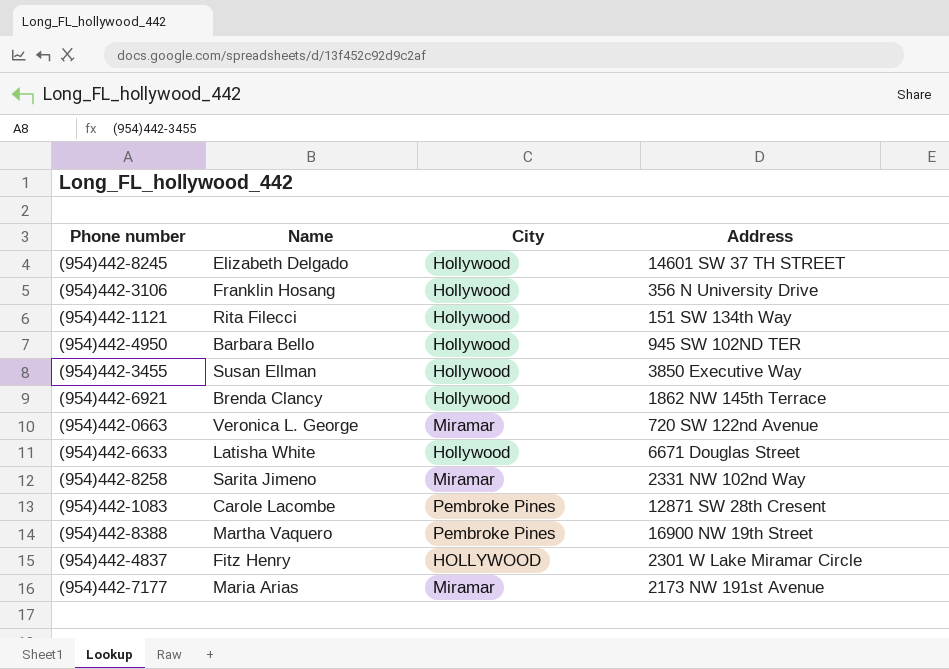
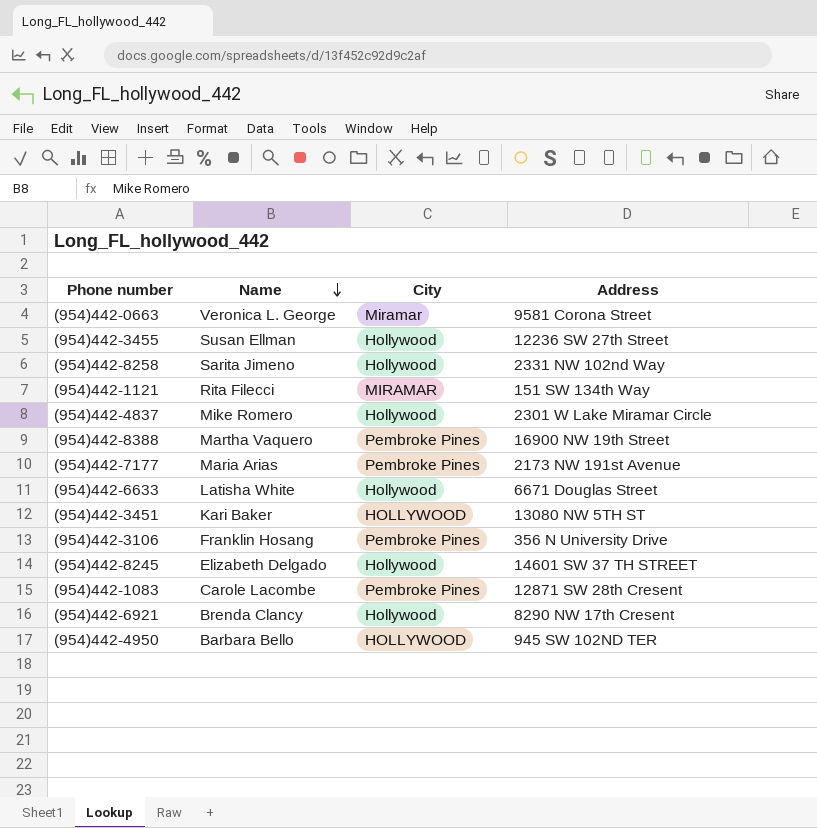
row order: none -> Name descending
(954)442-0663 | Address: 720 SW 122nd Avenue -> 9581 Corona Street
(954)442-3455 | Address: 3850 Executive Way -> 12236 SW 27th Street
(954)442-8258 | City: Miramar -> Hollywood
(954)442-1121 | City: Hollywood -> MIRAMAR
(954)442-4837 | Name: Fitz Henry -> Mike Romero
(954)442-4837 | City: HOLLYWOOD -> Hollywood
(954)442-7177 | City: Miramar -> Pembroke Pines
row (954)442-3451: none -> Kari Baker | HOLLYWOOD | 13080 NW 5TH ST
(954)442-3106 | City: Hollywood -> Pembroke Pines
(954)442-6921 | Address: 1862 NW 145th Terrace -> 8290 NW 17th Cresent
(954)442-4950 | City: Hollywood -> HOLLYWOOD

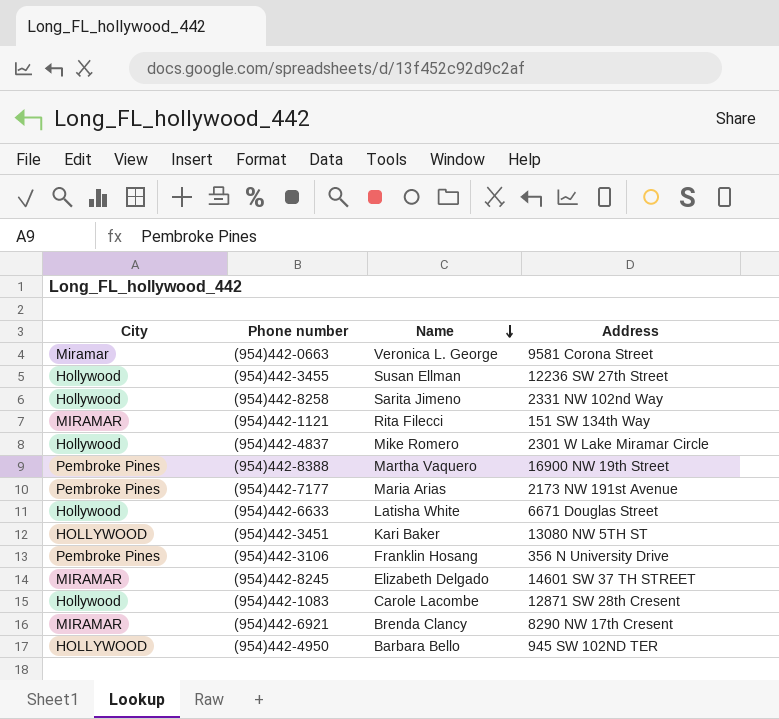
column City | position: 3 -> 1
(954)442-8245 | City: Hollywood -> MIRAMAR
(954)442-1083 | City: Pembroke Pines -> Hollywood
(954)442-6921 | City: Hollywood -> MIRAMAR

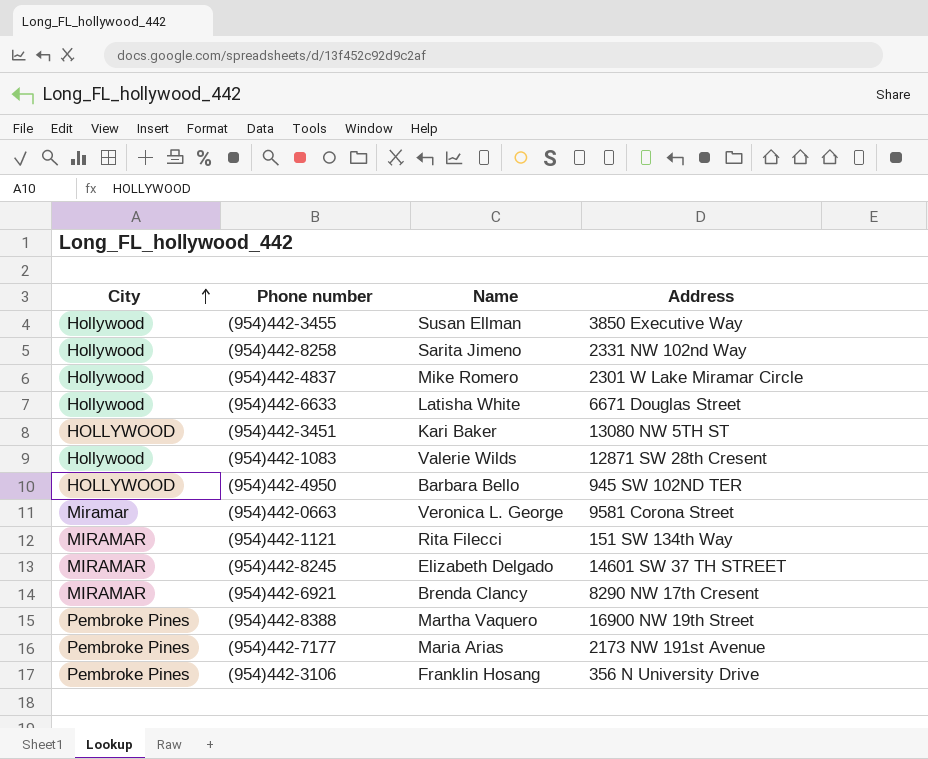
row order: Name descending -> City ascending
(954)442-3455 | Address: 12236 SW 27th Street -> 3850 Executive Way
(954)442-1083 | Name: Carole Lacombe -> Valerie Wilds

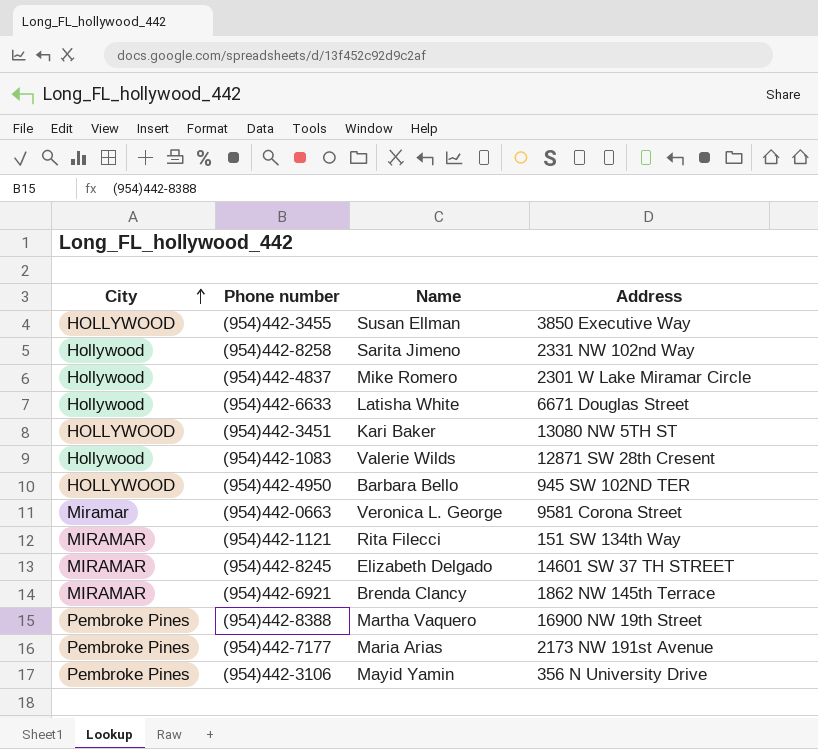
(954)442-3455 | City: Hollywood -> HOLLYWOOD
(954)442-6921 | Address: 8290 NW 17th Cresent -> 1862 NW 145th Terrace
(954)442-3106 | Name: Franklin Hosang -> Mayid Yamin

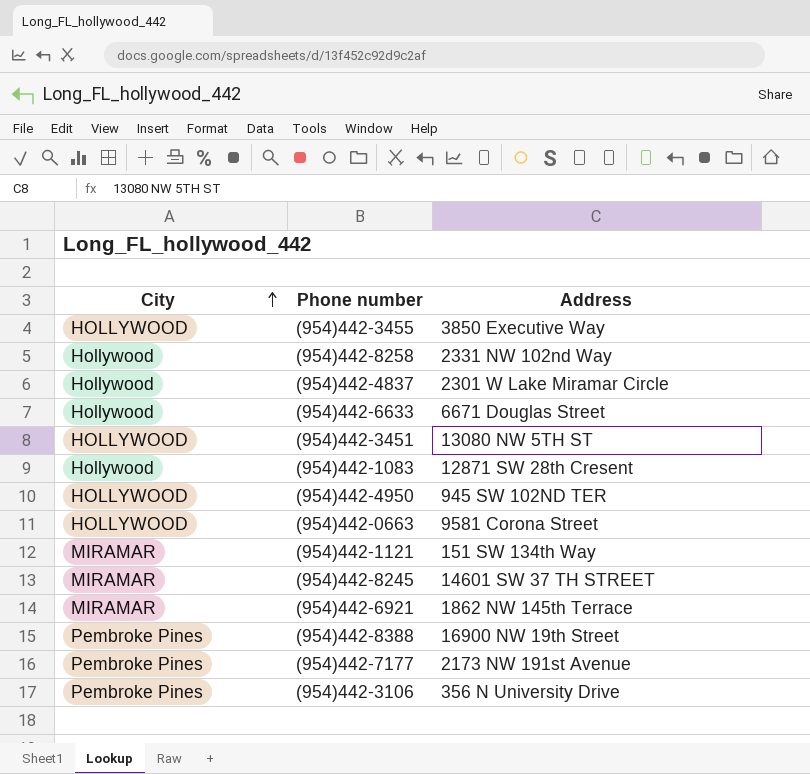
column Name | position: 3 -> none
(954)442-0663 | City: Miramar -> HOLLYWOOD

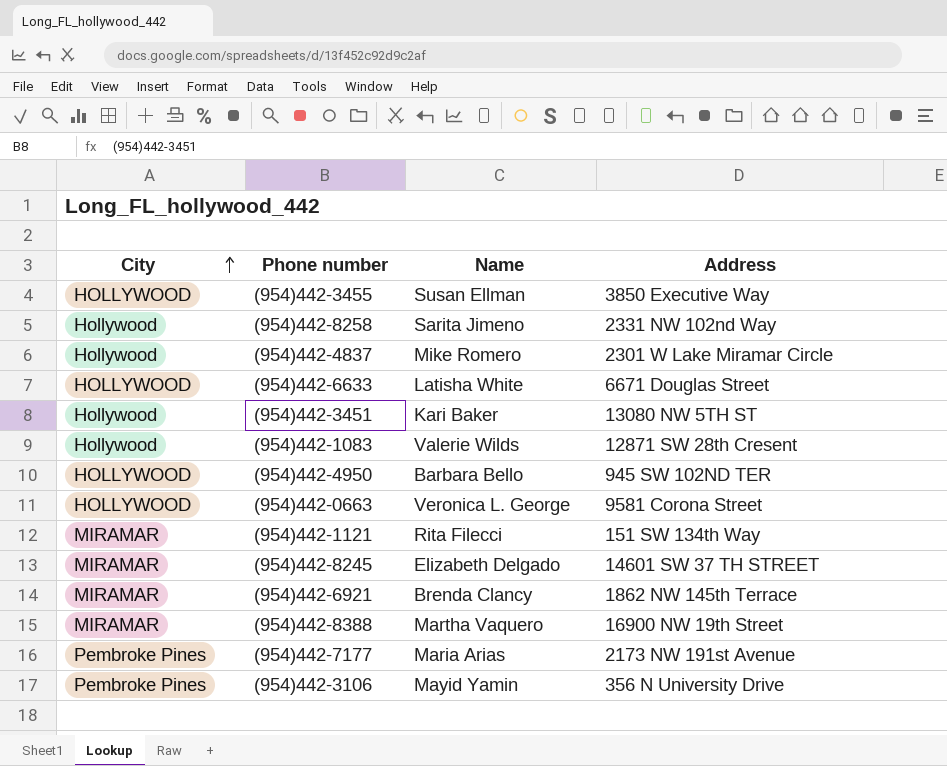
column Name | position: none -> 3
(954)442-6633 | City: Hollywood -> HOLLYWOOD
(954)442-3451 | City: HOLLYWOOD -> Hollywood
(954)442-8388 | City: Pembroke Pines -> MIRAMAR

